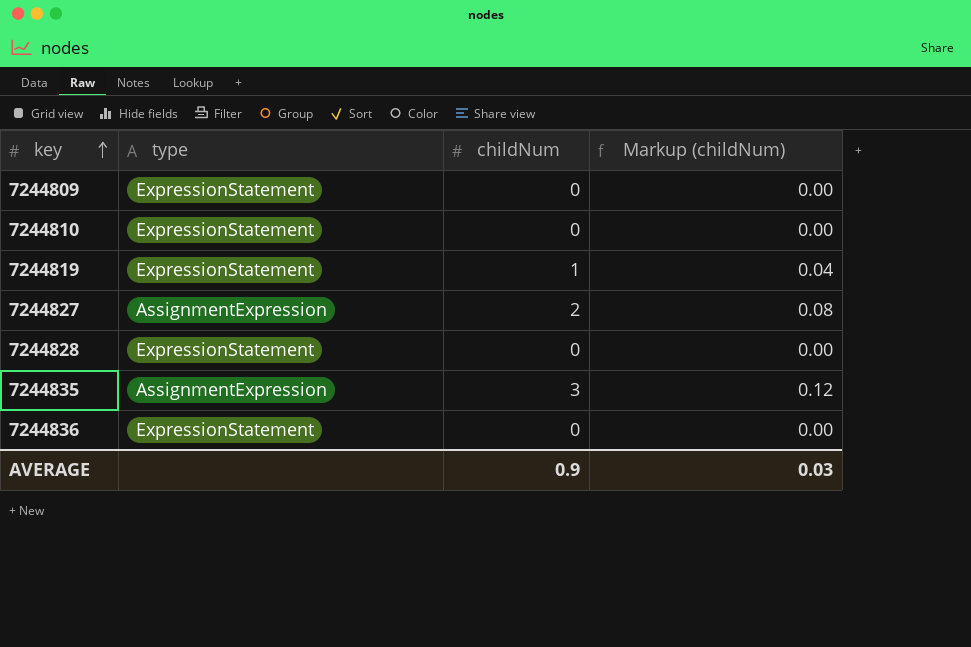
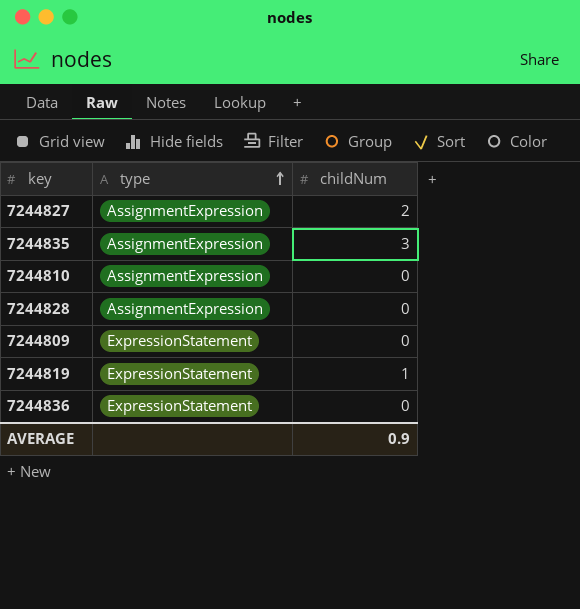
row order: key ascending -> type ascending
column Markup (childNum) | formula: [childNum] * 0.04 -> none
7244810 | type: ExpressionStatement -> AssignmentExpression
7244828 | type: ExpressionStatement -> AssignmentExpression

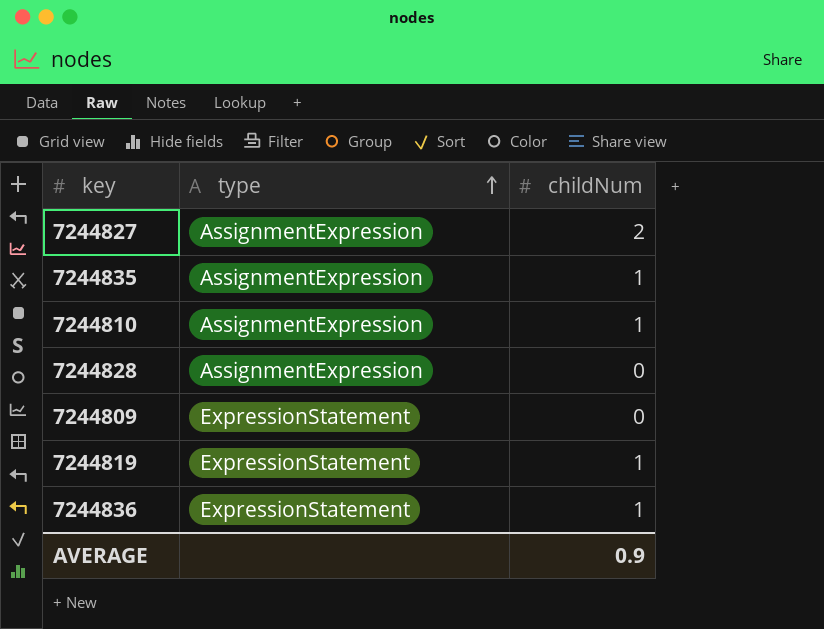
7244835 | childNum: 3 -> 1
7244810 | childNum: 0 -> 1
7244836 | childNum: 0 -> 1

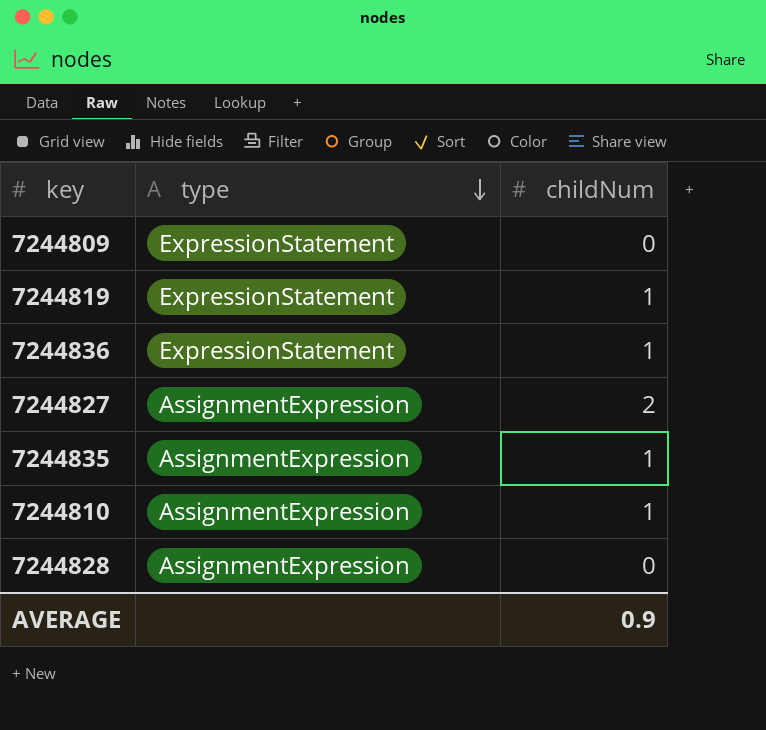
row order: type ascending -> type descending

